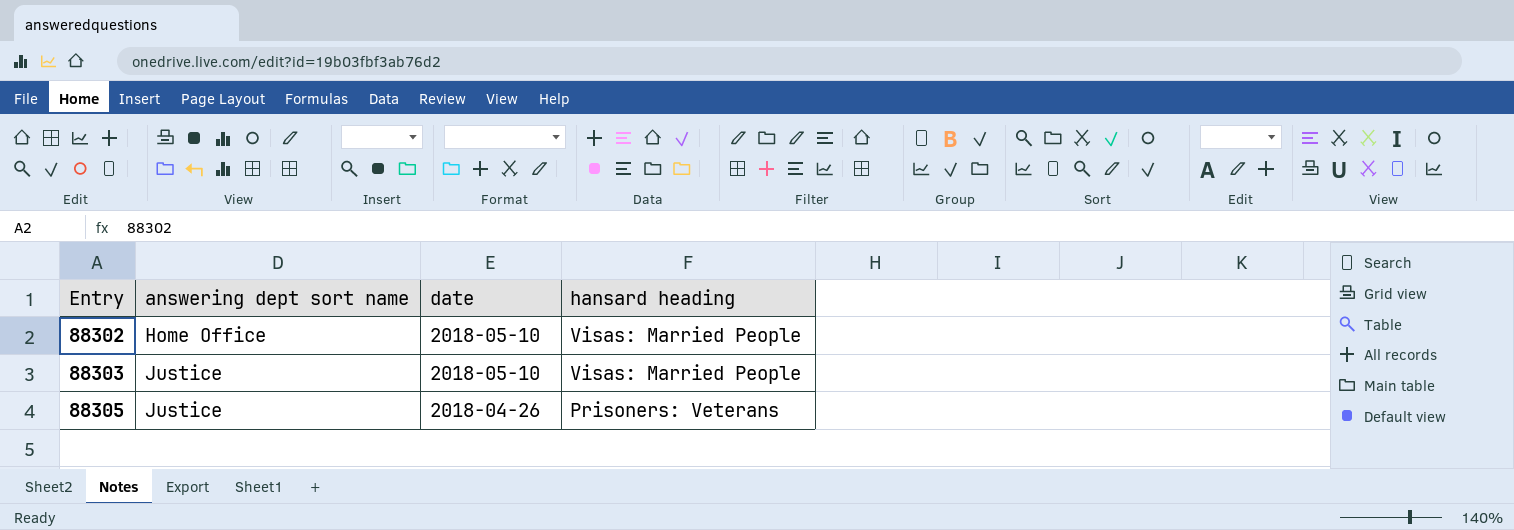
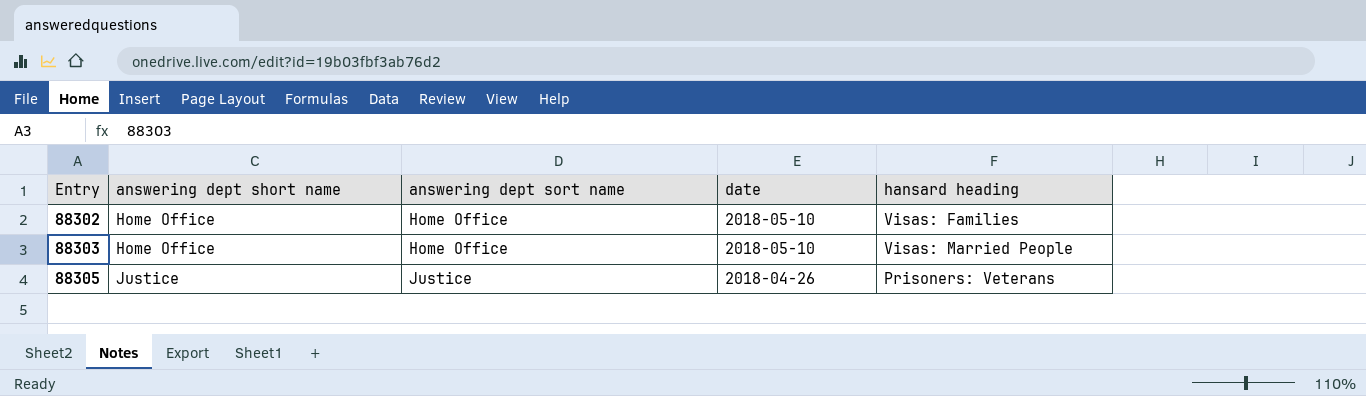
column answering dept short name | position: none -> 2
88302 | hansard heading: Visas: Married People -> Visas: Families
88303 | answering dept sort name: Justice -> Home Office

